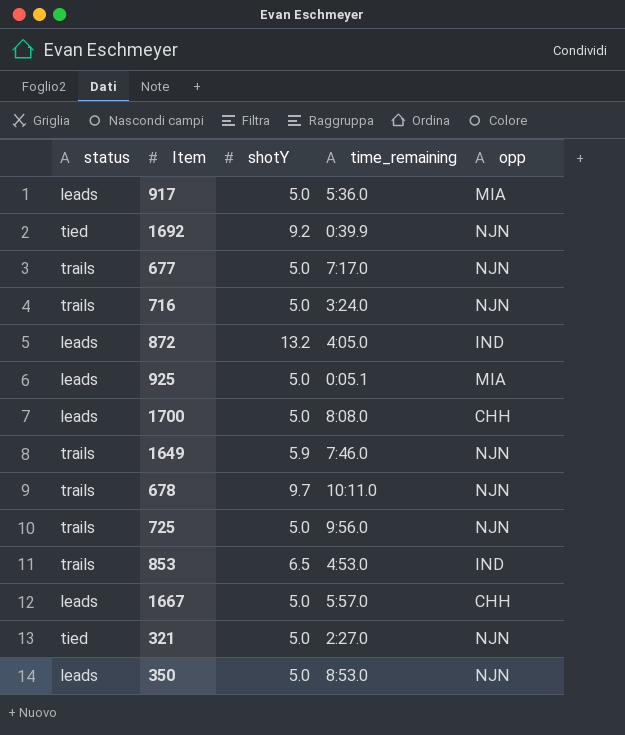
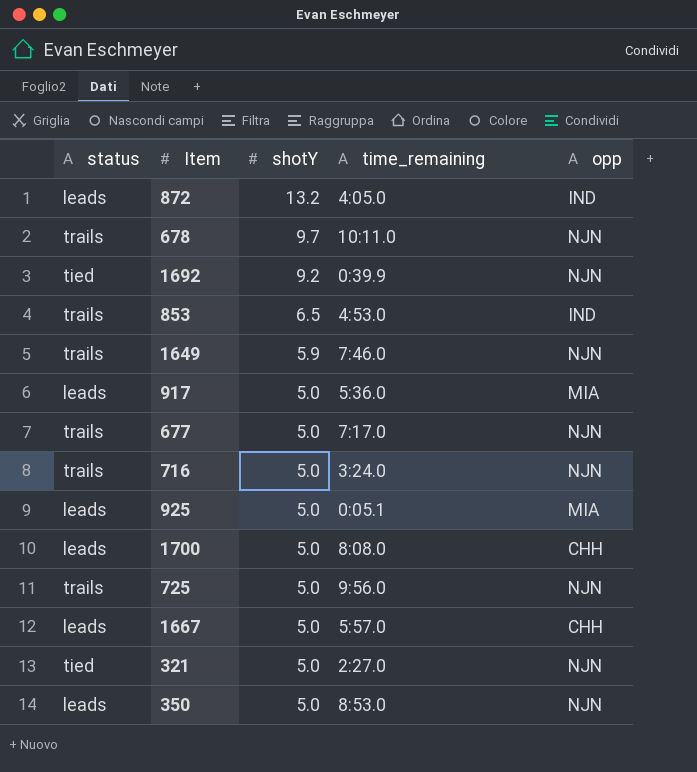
row order: none -> shotY descending

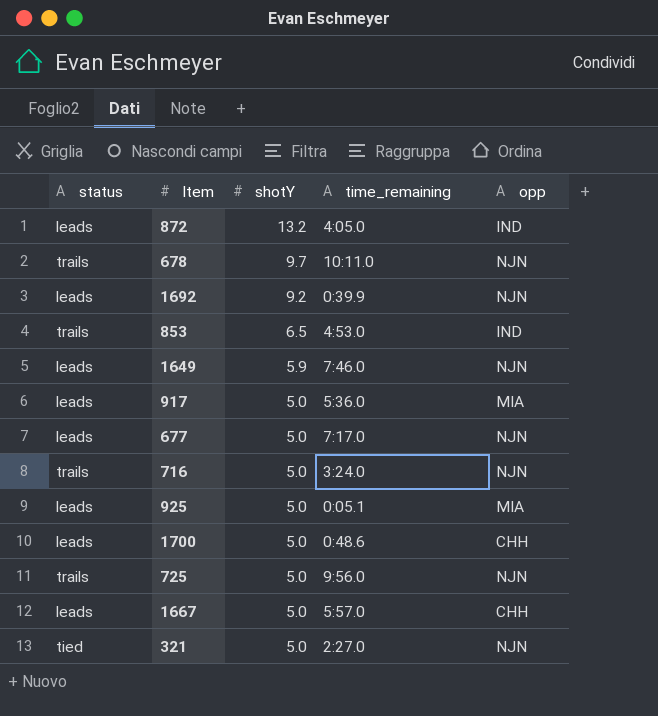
row 350: leads | 5.0 | 8:53.0 | NJN -> none
1692 | status: tied -> leads
1649 | status: trails -> leads
677 | status: trails -> leads
1700 | time_remaining: 8:08.0 -> 0:48.6

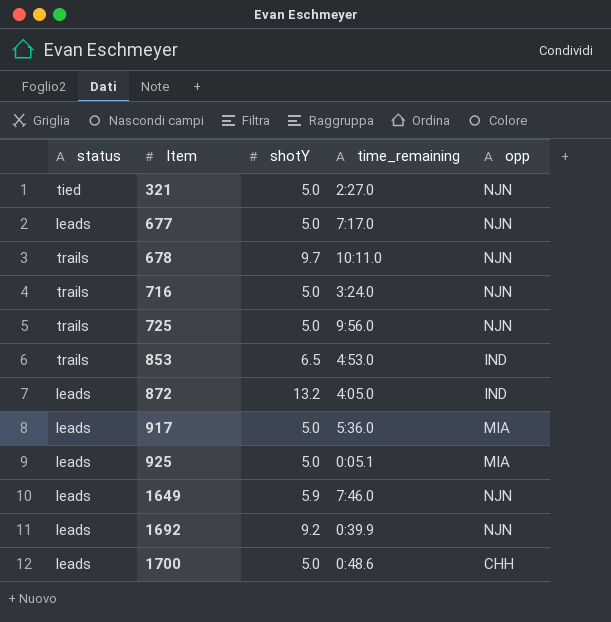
row order: shotY descending -> Item ascending
row 1667: leads | 5.0 | 5:57.0 | CHH -> none

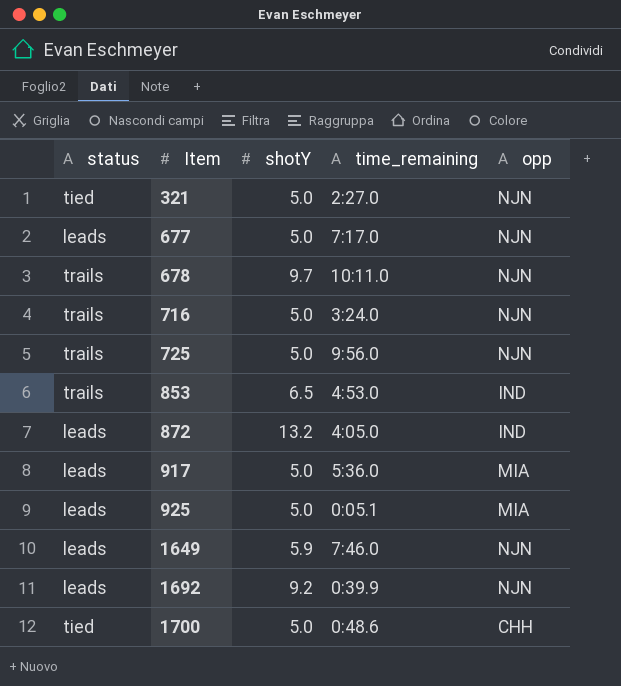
1700 | status: leads -> tied

